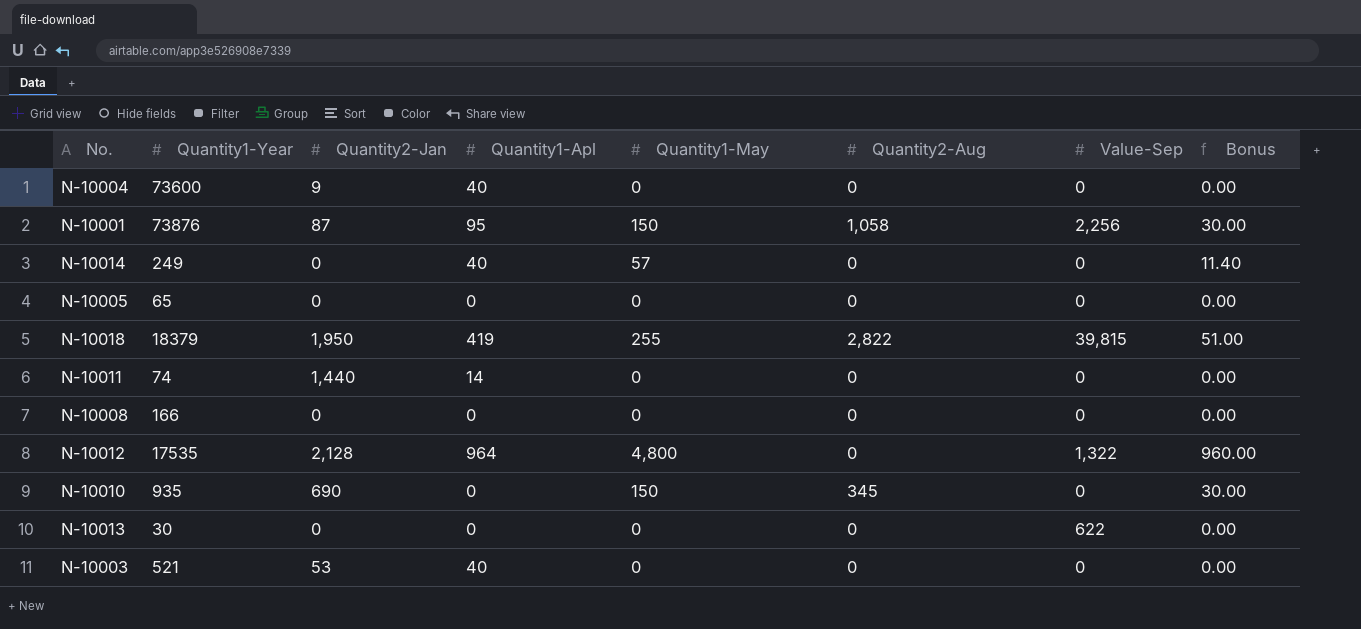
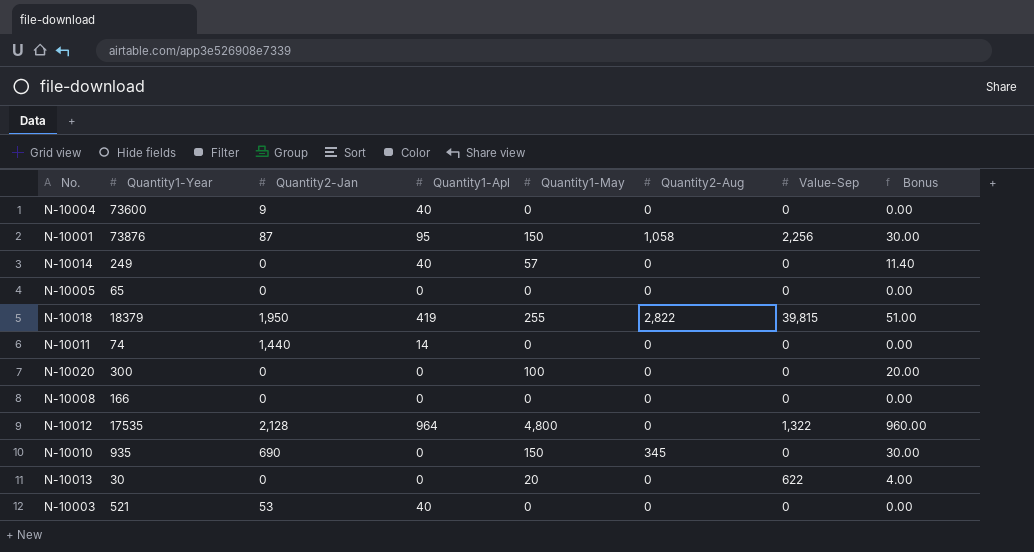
row N-10020: none -> 300 | 0 | 0 | 100 | 0 | 0 | 20.00
N-10013 | Quantity1-May: 0 -> 20
N-10013 | Bonus: 0.00 -> 4.00

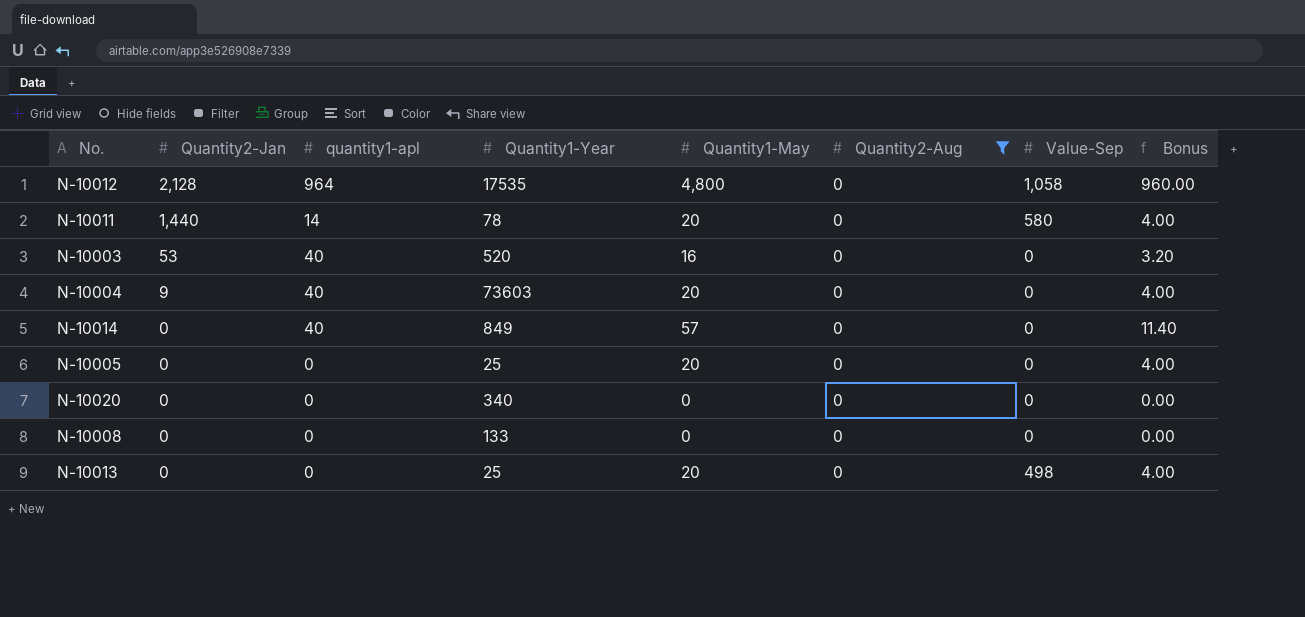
filter: none -> Quantity2-Aug = 0
row order: none -> Quantity2-Jan descending
column name: Quantity1-Apl -> quantity1-apl
column Quantity1-Year | position: 2 -> 4
N-10012 | Value-Sep: 1,322 -> 1,058
N-10011 | Quantity1-Year: 74 -> 78
N-10011 | Quantity1-May: 0 -> 20
N-10011 | Value-Sep: 0 -> 580
N-10011 | Bonus: 0.00 -> 4.00
N-10003 | Quantity1-Year: 521 -> 520
N-10003 | Quantity1-May: 0 -> 16
N-10003 | Bonus: 0.00 -> 3.20
N-10004 | Quantity1-Year: 73600 -> 73603
N-10004 | Quantity1-May: 0 -> 20
N-10004 | Bonus: 0.00 -> 4.00
N-10014 | Quantity1-Year: 249 -> 849
N-10005 | Quantity1-Year: 65 -> 25
N-10005 | Quantity1-May: 0 -> 20
N-10005 | Bonus: 0.00 -> 4.00
N-10020 | Quantity1-Year: 300 -> 340
N-10020 | Quantity1-May: 100 -> 0
N-10020 | Bonus: 20.00 -> 0.00
N-10008 | Quantity1-Year: 166 -> 133
N-10013 | Quantity1-Year: 30 -> 25
N-10013 | Value-Sep: 622 -> 498

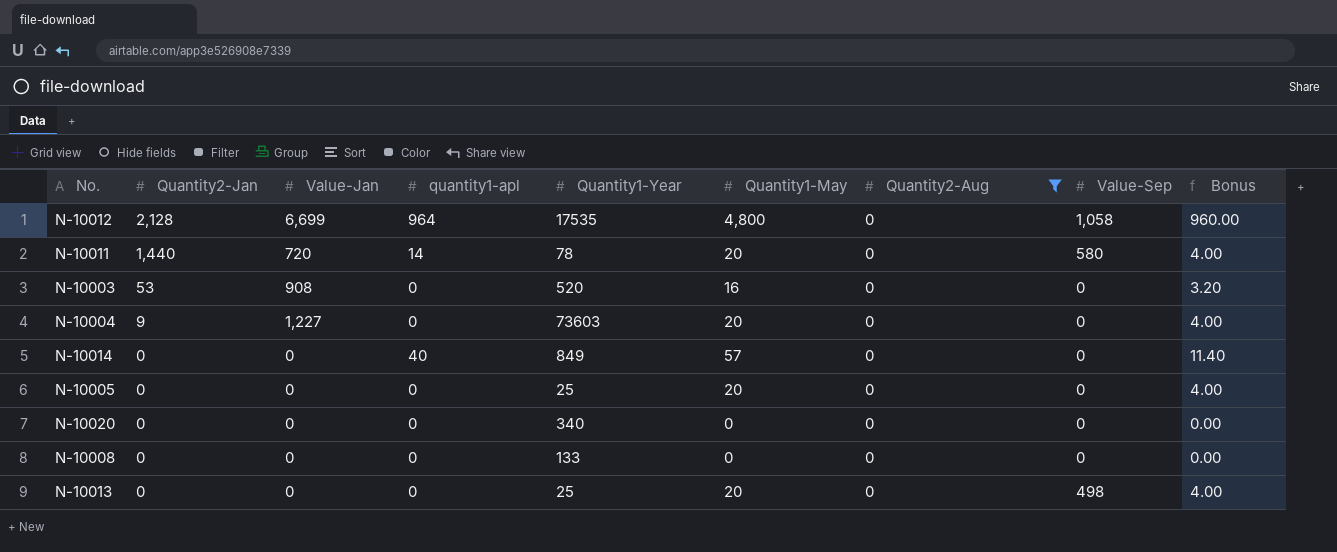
column Value-Jan | position: none -> 3
N-10003 | quantity1-apl: 40 -> 0
N-10004 | quantity1-apl: 40 -> 0

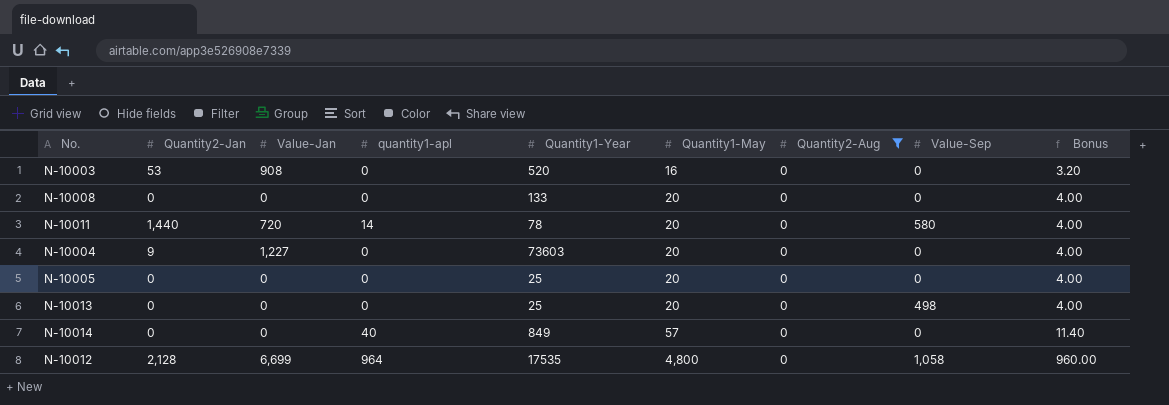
row order: Quantity2-Jan descending -> Quantity1-May ascending
row N-10020: 0 | 0 | 0 | 340 | 0 | 0 | 0 | 0.00 -> none
N-10008 | Quantity1-May: 0 -> 20
N-10008 | Bonus: 0.00 -> 4.00

